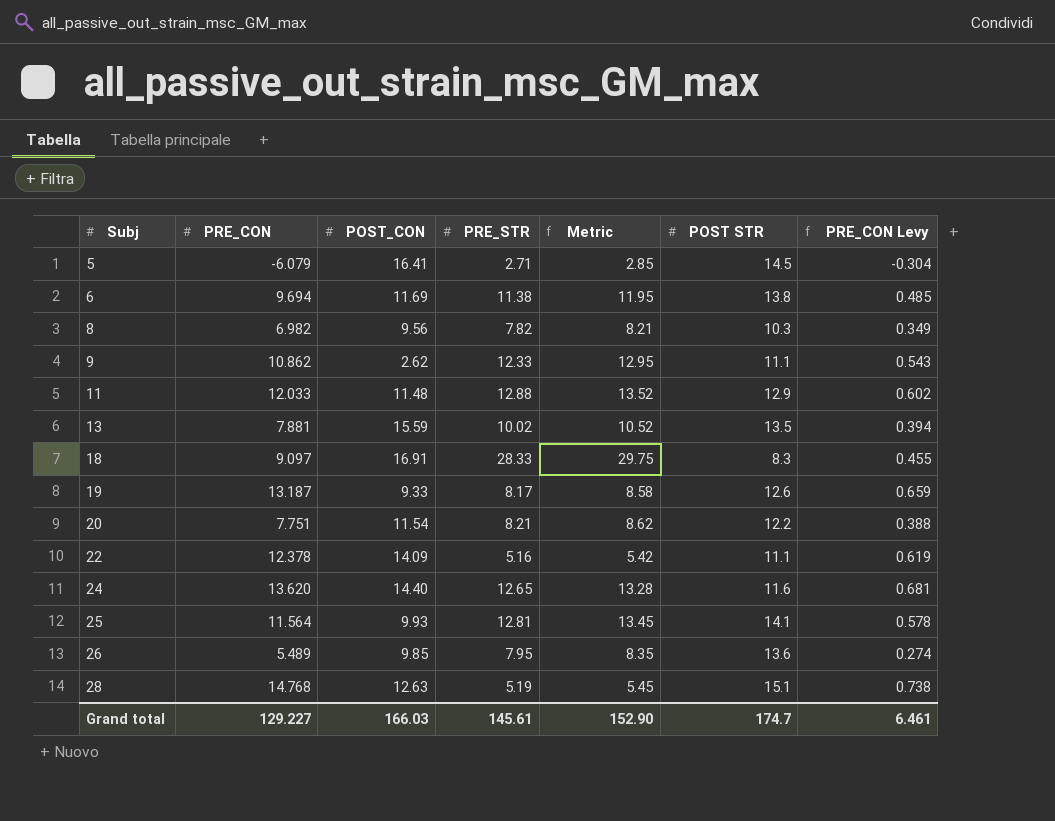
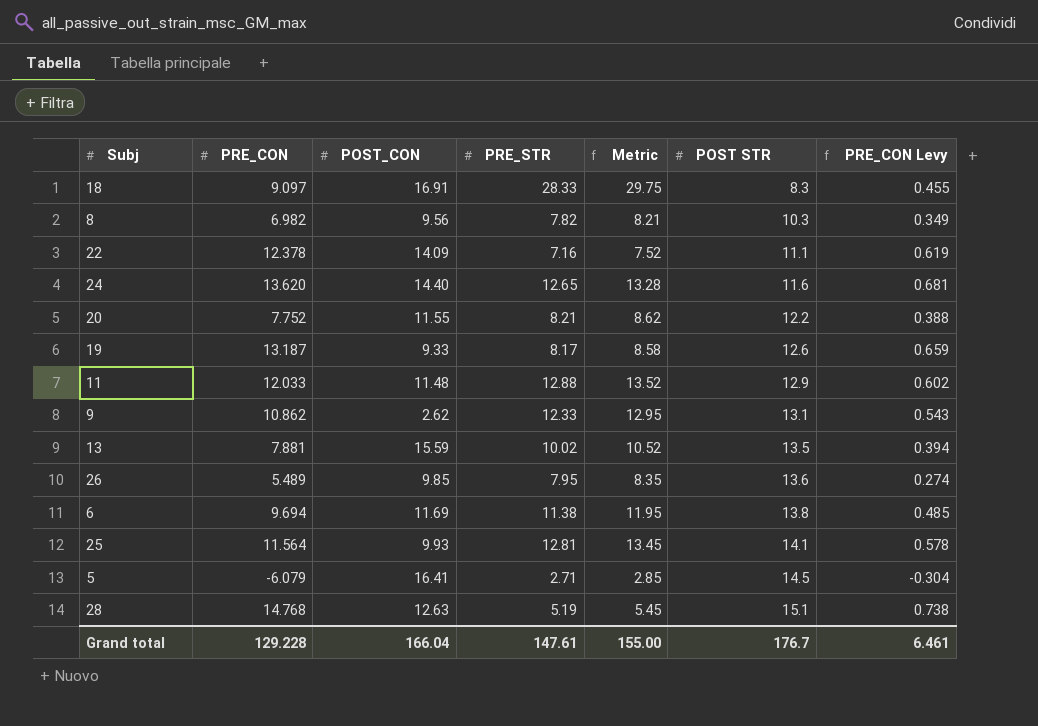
row order: Subj ascending -> POST STR ascending
22 | PRE_STR: 5.16 -> 7.16
22 | Metric: 5.42 -> 7.52
20 | PRE_CON: 7.751 -> 7.752
20 | POST_CON: 11.54 -> 11.55
9 | POST STR: 11.1 -> 13.1
Grand total | PRE_CON: 129.227 -> 129.228
Grand total | POST_CON: 166.03 -> 166.04
Grand total | PRE_STR: 145.61 -> 147.61
Grand total | Metric: 152.90 -> 155.00
Grand total | POST STR: 174.7 -> 176.7

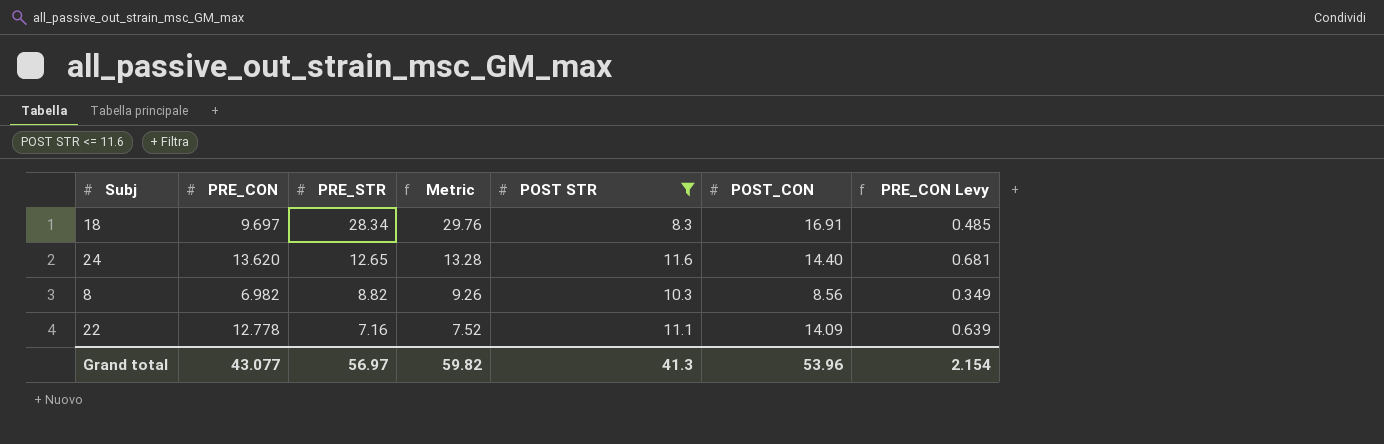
filter: none -> POST STR <= 11.6
row order: POST STR ascending -> PRE_STR descending
column POST_CON | position: 3 -> 6
18 | PRE_CON: 9.097 -> 9.697
18 | PRE_STR: 28.33 -> 28.34
18 | Metric: 29.75 -> 29.76
18 | PRE_CON Levy: 0.455 -> 0.485
8 | PRE_STR: 7.82 -> 8.82
8 | Metric: 8.21 -> 9.26
8 | POST_CON: 9.56 -> 8.56
22 | PRE_CON: 12.378 -> 12.778
22 | PRE_CON Levy: 0.619 -> 0.639
Grand total | PRE_CON: 129.228 -> 43.077
Grand total | PRE_STR: 147.61 -> 56.97
Grand total | Metric: 155.00 -> 59.82
Grand total | POST STR: 176.7 -> 41.3
Grand total | POST_CON: 166.04 -> 53.96
Grand total | PRE_CON Levy: 6.461 -> 2.154

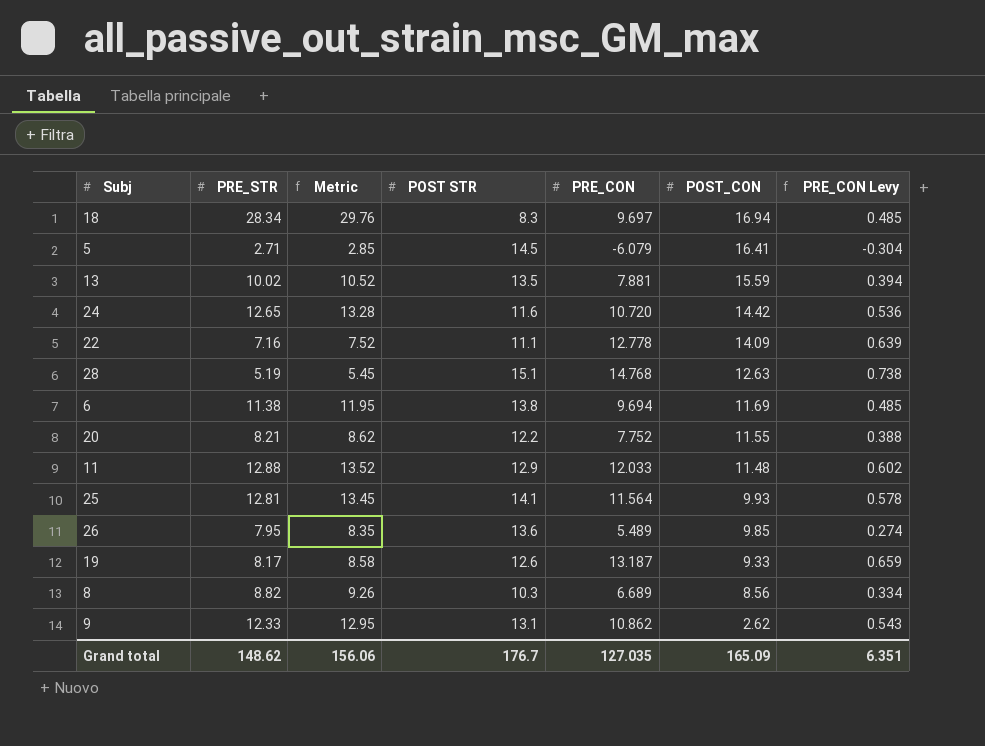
filter: POST STR <= 11.6 -> none
row order: PRE_STR descending -> POST_CON descending
column PRE_CON | position: 2 -> 5
18 | POST_CON: 16.91 -> 16.94
24 | PRE_CON: 13.620 -> 10.720
24 | POST_CON: 14.40 -> 14.42
24 | PRE_CON Levy: 0.681 -> 0.536
8 | PRE_CON: 6.982 -> 6.689
8 | PRE_CON Levy: 0.349 -> 0.334
Grand total | PRE_STR: 56.97 -> 148.62
Grand total | Metric: 59.82 -> 156.06
Grand total | POST STR: 41.3 -> 176.7
Grand total | PRE_CON: 43.077 -> 127.035
Grand total | POST_CON: 53.96 -> 165.09
Grand total | PRE_CON Levy: 2.154 -> 6.351

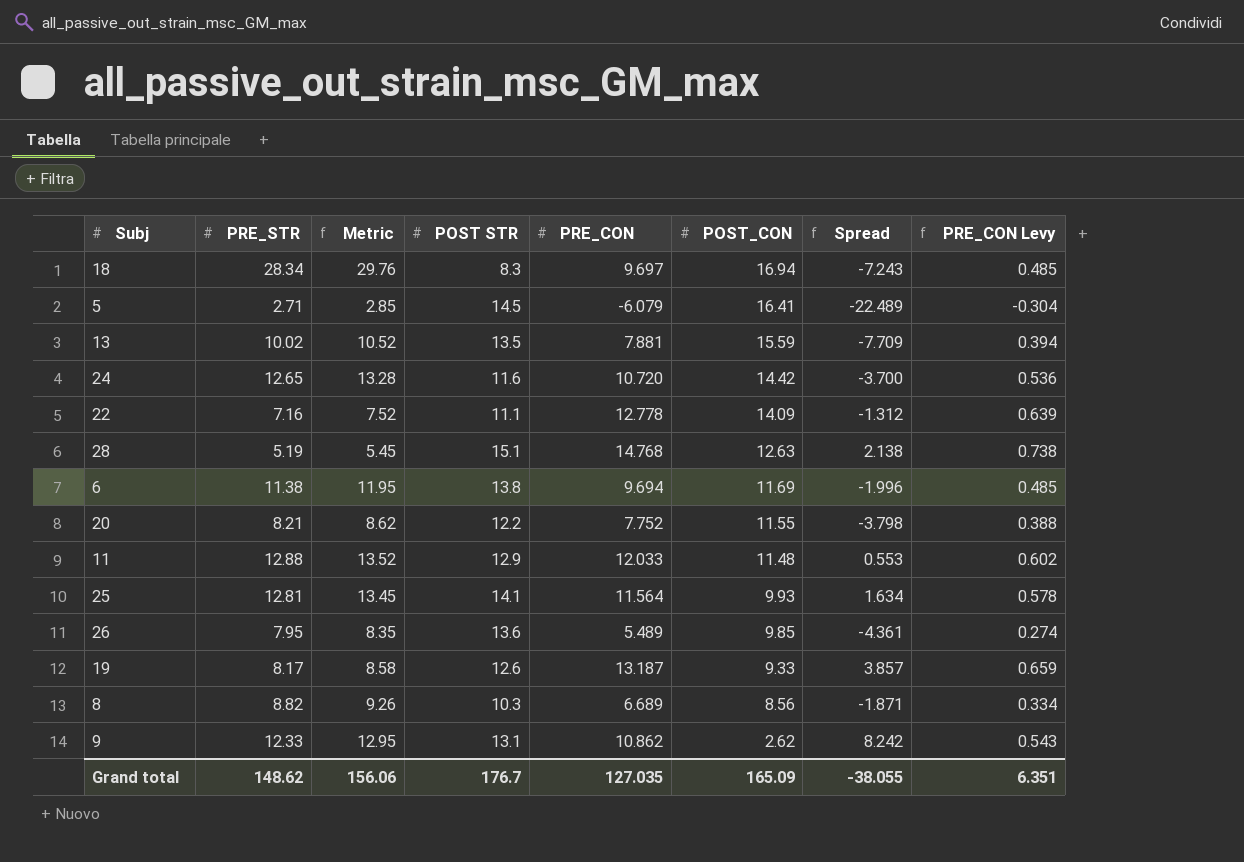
column Spread | formula: none -> [PRE_CON] - [POST_CON]

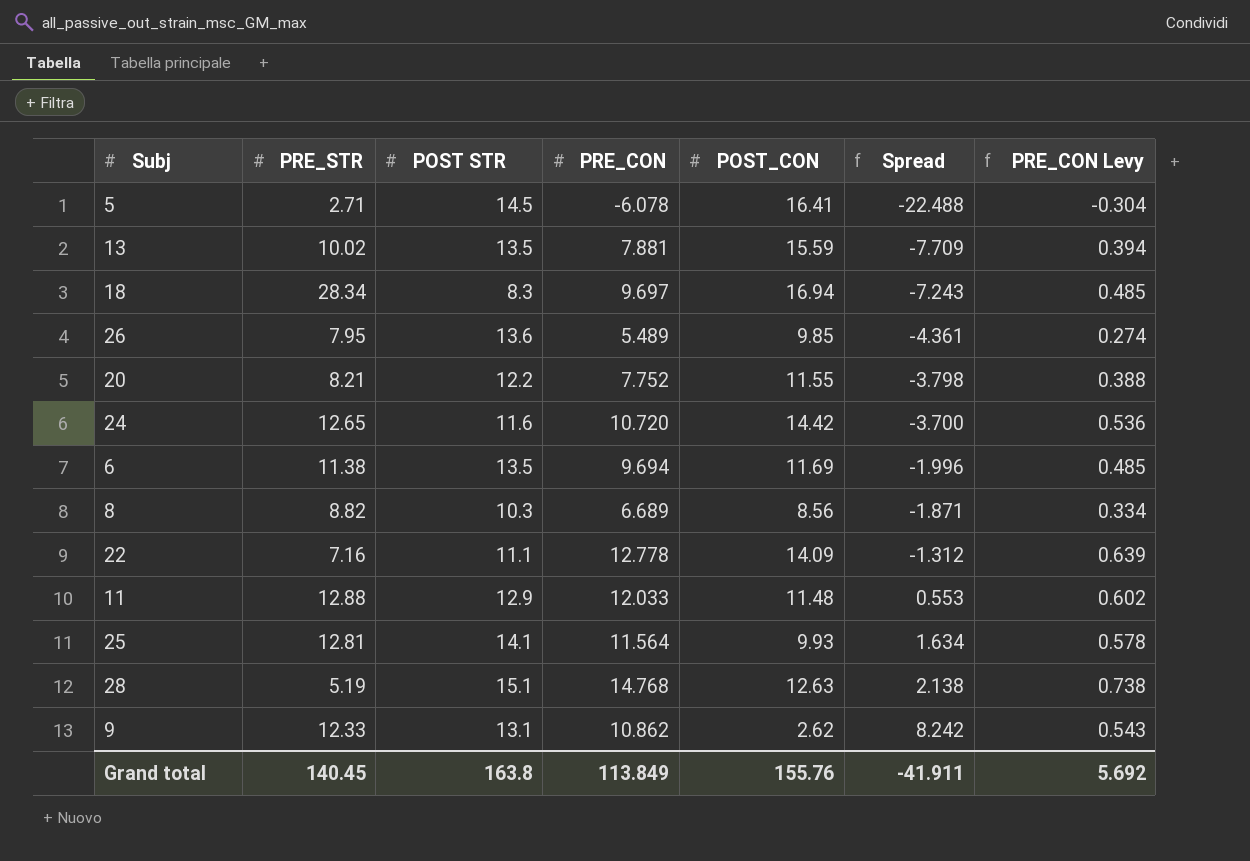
row order: POST_CON descending -> Spread ascending
column Metric | formula: [PRE_STR] * 1.05 -> none
row 19: 8.17 | 8.58 | 12.6 | 13.187 | 9.33 | 3.857 | 0.659 -> none
5 | PRE_CON: -6.079 -> -6.078
5 | Spread: -22.489 -> -22.488
6 | POST STR: 13.8 -> 13.5
Grand total | PRE_STR: 148.62 -> 140.45
Grand total | POST STR: 176.7 -> 163.8
Grand total | PRE_CON: 127.035 -> 113.849
Grand total | POST_CON: 165.09 -> 155.76
Grand total | Spread: -38.055 -> -41.911
Grand total | PRE_CON Levy: 6.351 -> 5.692

